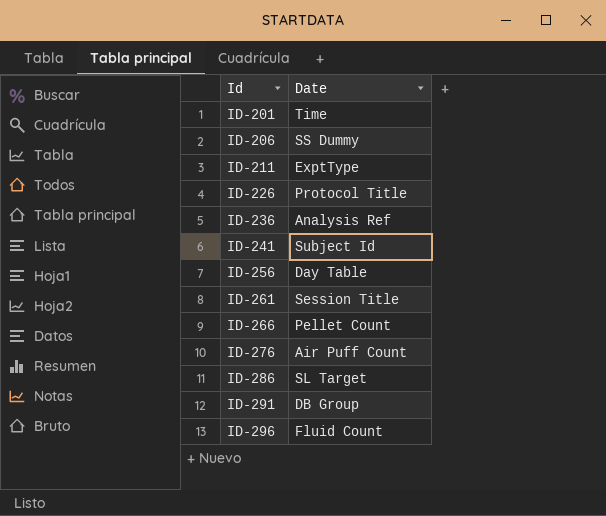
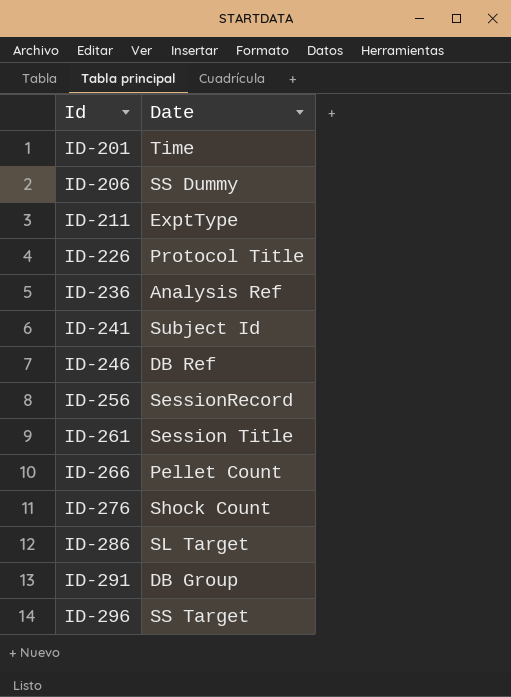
row ID-246: none -> DB Ref
ID-256 | Date: Day Table -> SessionRecord
ID-276 | Date: Air Puff Count -> Shock Count
ID-296 | Date: Fluid Count -> SS Target

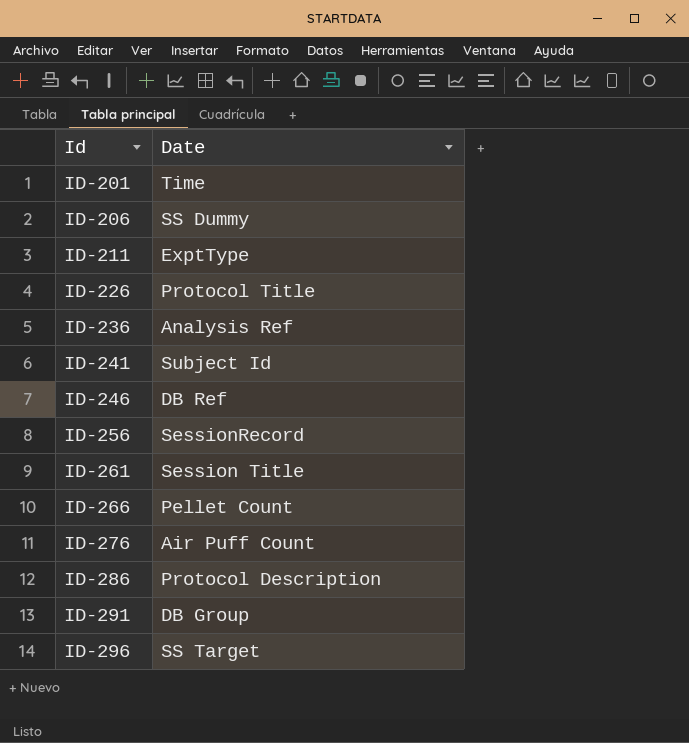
ID-276 | Date: Shock Count -> Air Puff Count
ID-286 | Date: SL Target -> Protocol Description

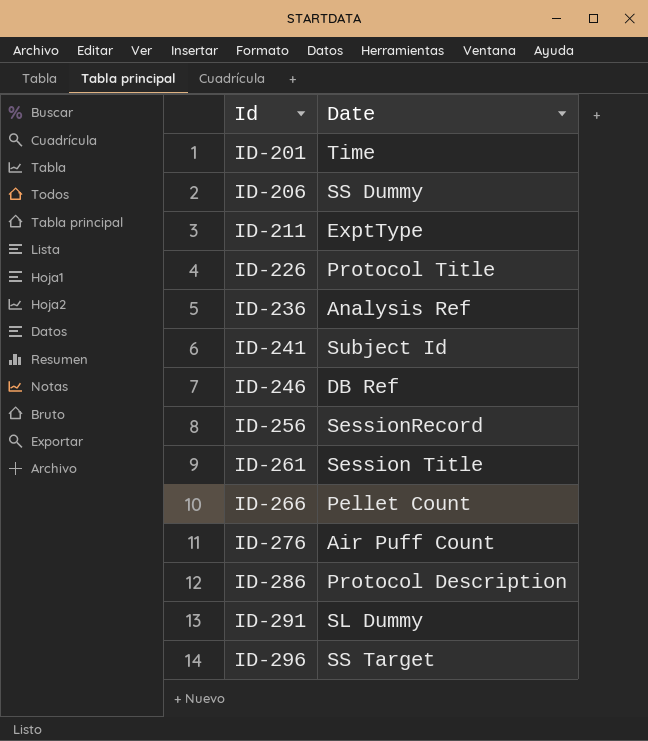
ID-291 | Date: DB Group -> SL Dummy

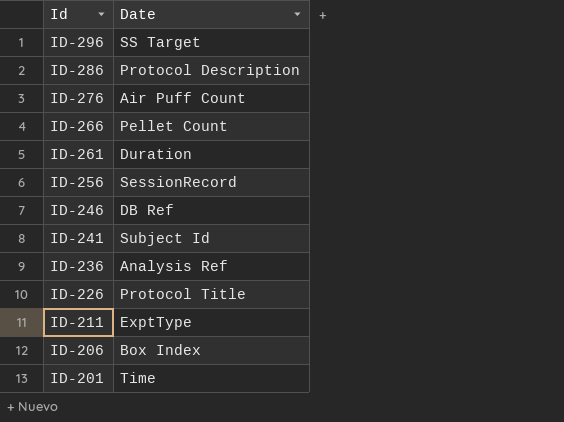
row order: Id ascending -> Id descending
row ID-291: SL Dummy -> none
ID-261 | Date: Session Title -> Duration
ID-206 | Date: SS Dummy -> Box Index

